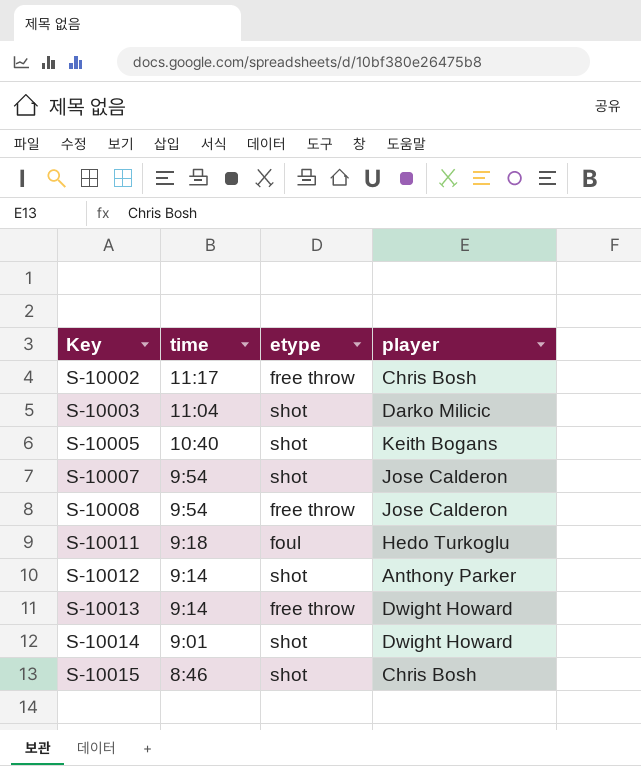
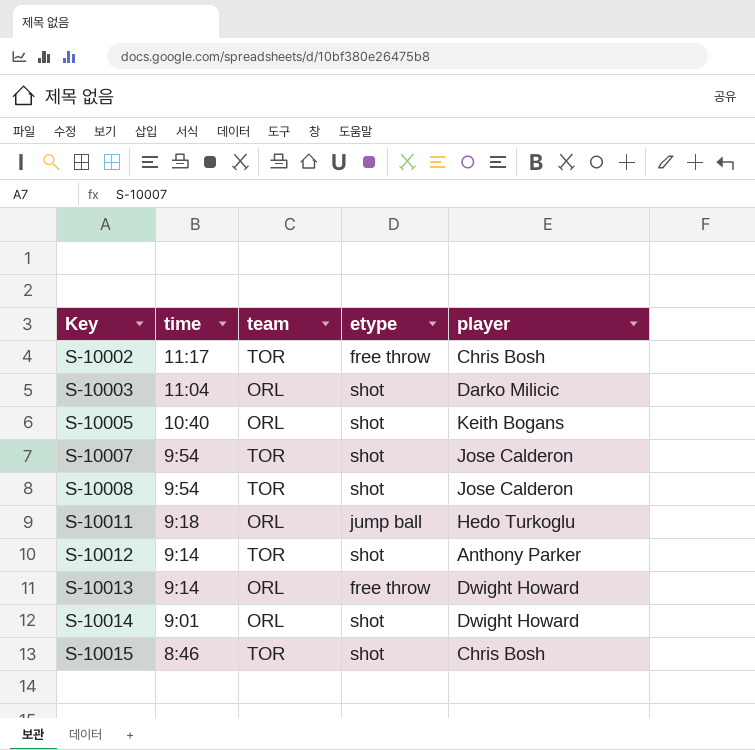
column team | position: none -> 3
S-10008 | etype: free throw -> shot
S-10011 | etype: foul -> jump ball

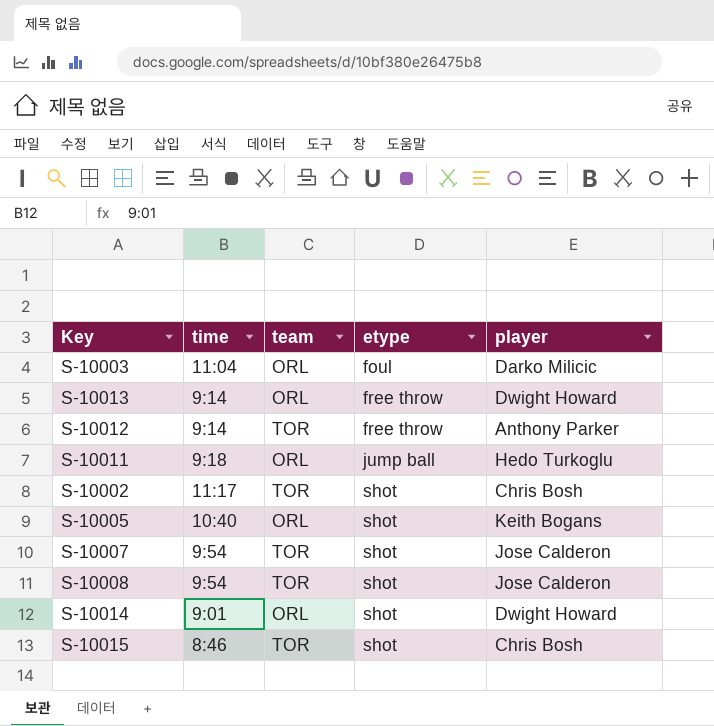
row order: Key ascending -> etype ascending
S-10003 | etype: shot -> foul
S-10012 | etype: shot -> free throw
S-10002 | etype: free throw -> shot

